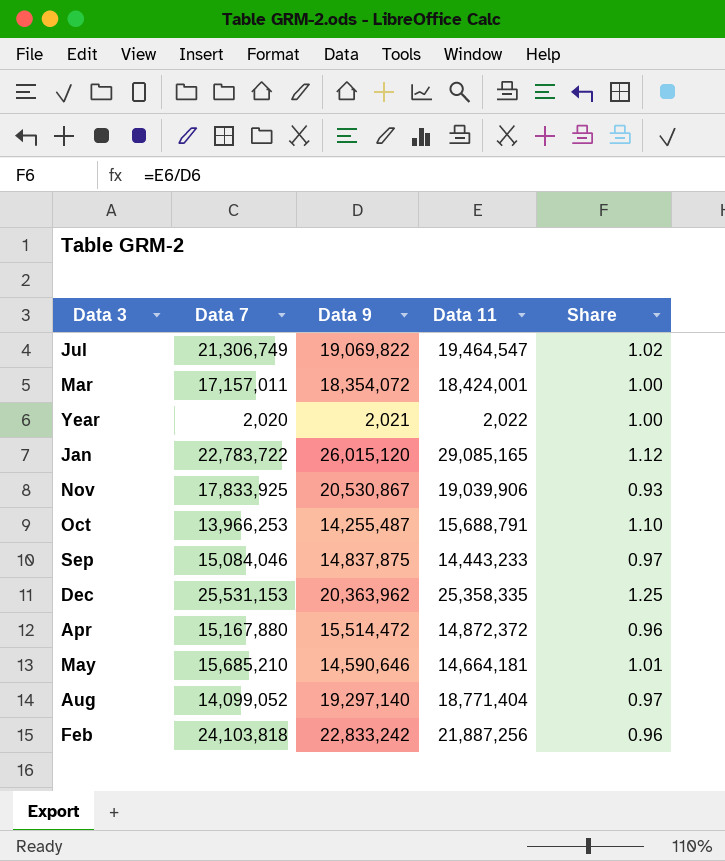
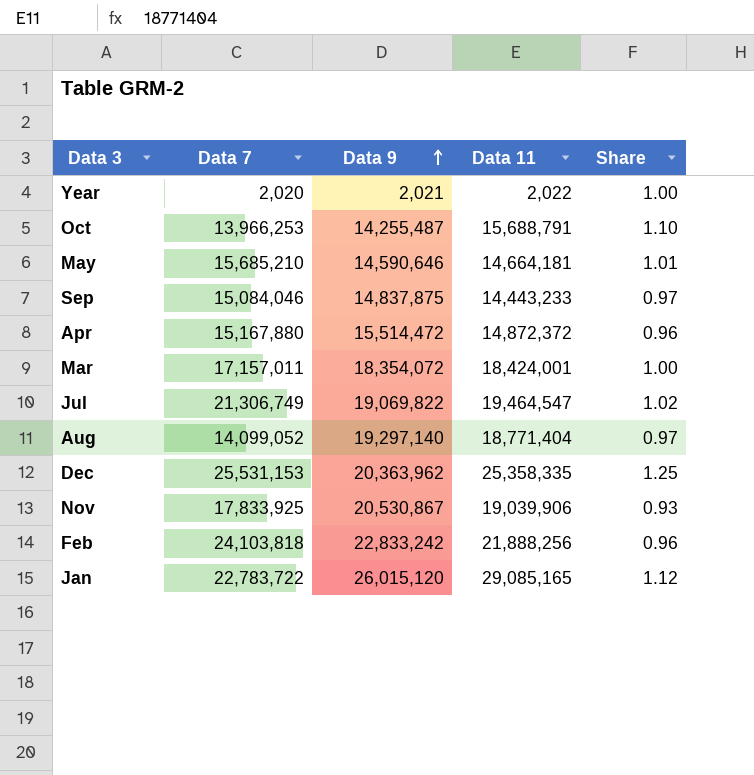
row order: none -> Data 9 ascending
Feb | Data 11: 21,887,256 -> 21,888,256

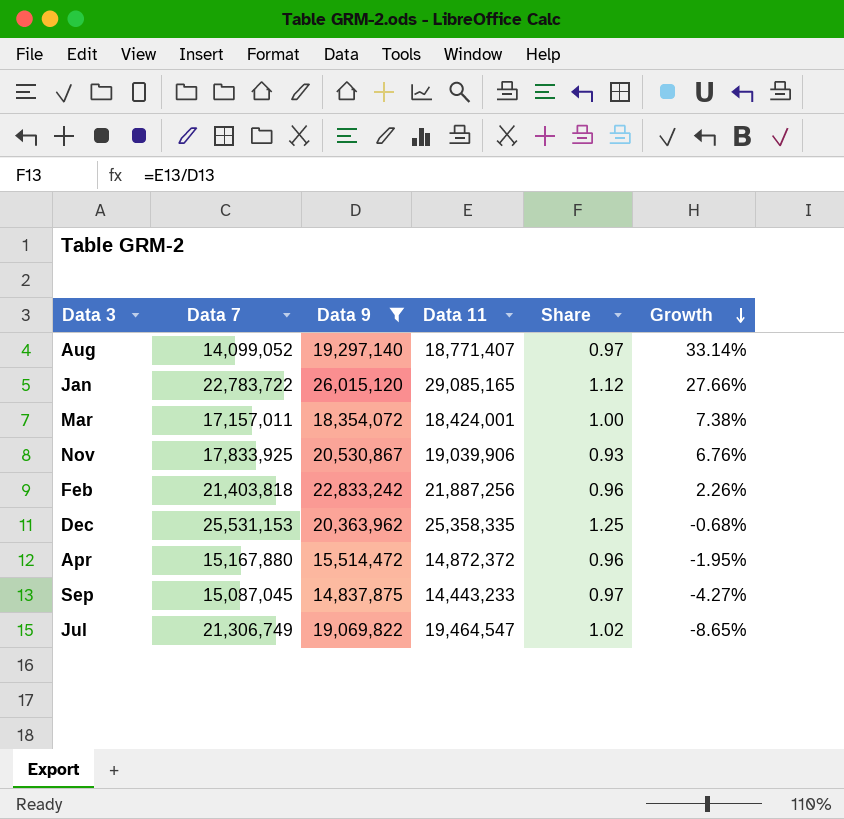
filter: none -> Data 9 >= 14,837,875
row order: Data 9 ascending -> Growth descending
column Growth | formula: none -> ([Data 11] - [Data 7]) / [Data 7]
Aug | Data 11: 18,771,404 -> 18,771,407
Feb | Data 7: 24,103,818 -> 21,403,818
Feb | Data 11: 21,888,256 -> 21,887,256
Sep | Data 7: 15,084,046 -> 15,087,045

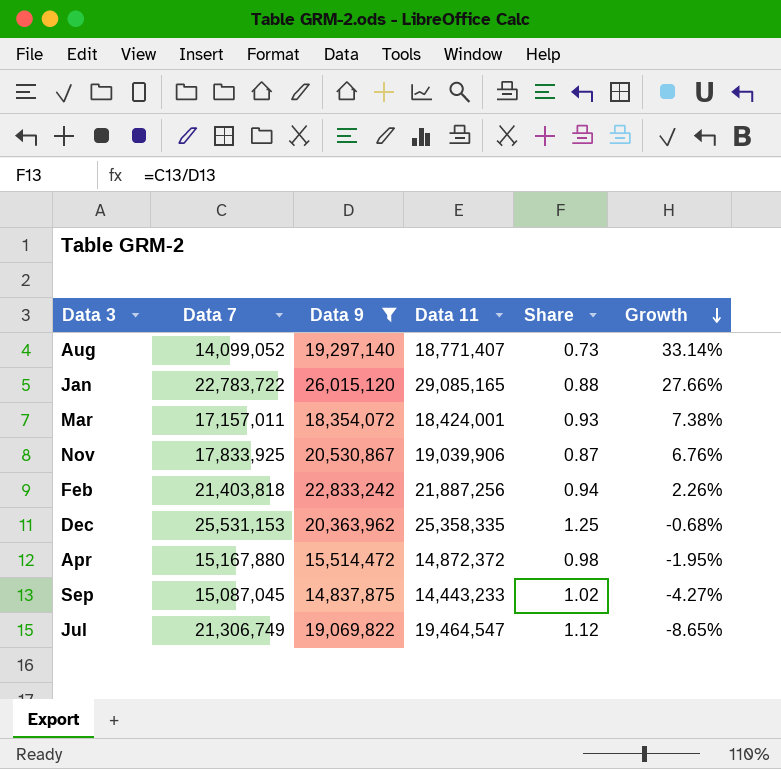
column Share | formula: [Data 11] / [Data 9] -> [Data 7] / [Data 9]

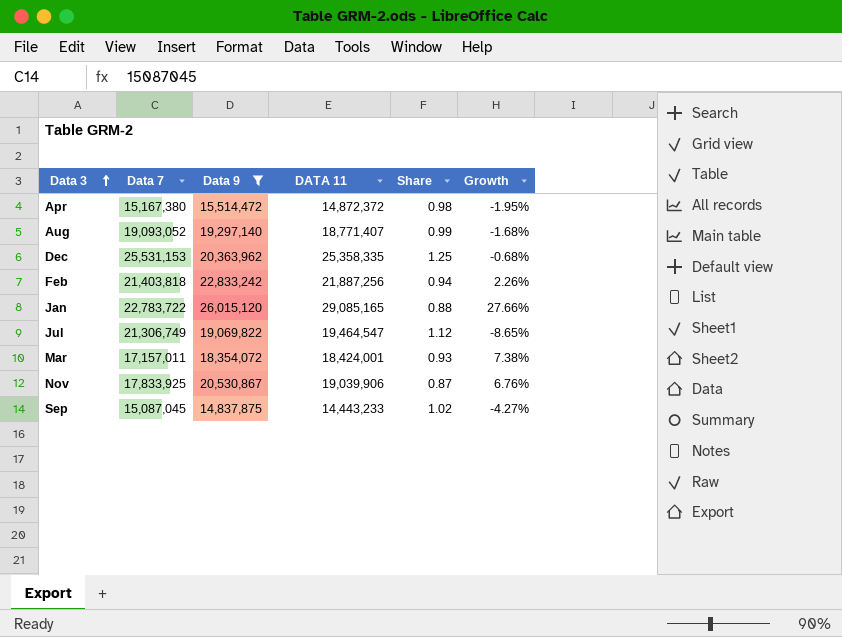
row order: Growth descending -> Data 3 ascending
column name: Data 11 -> DATA 11
Apr | Data 7: 15,167,880 -> 15,167,380
Aug | Data 7: 14,099,052 -> 19,093,052
Aug | Share: 0.73 -> 0.99
Aug | Growth: 33.14% -> -1.68%

